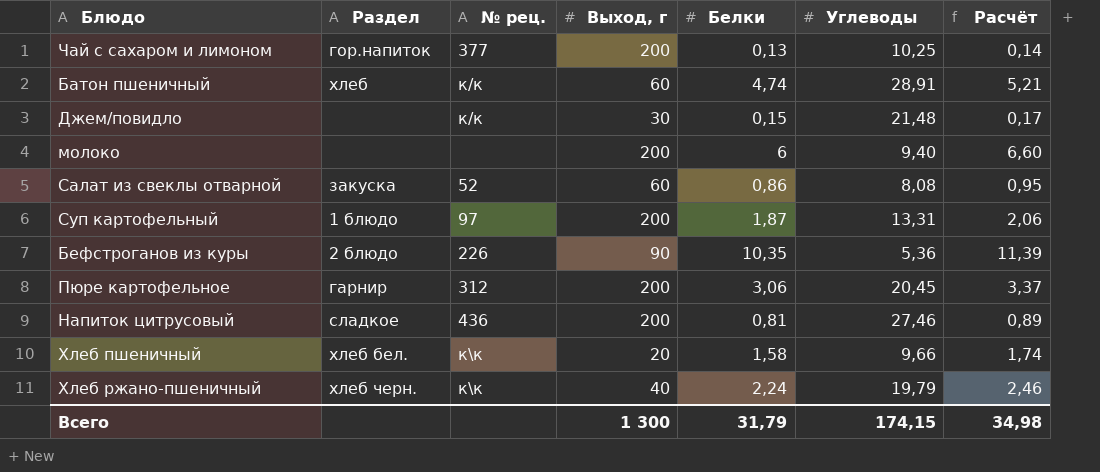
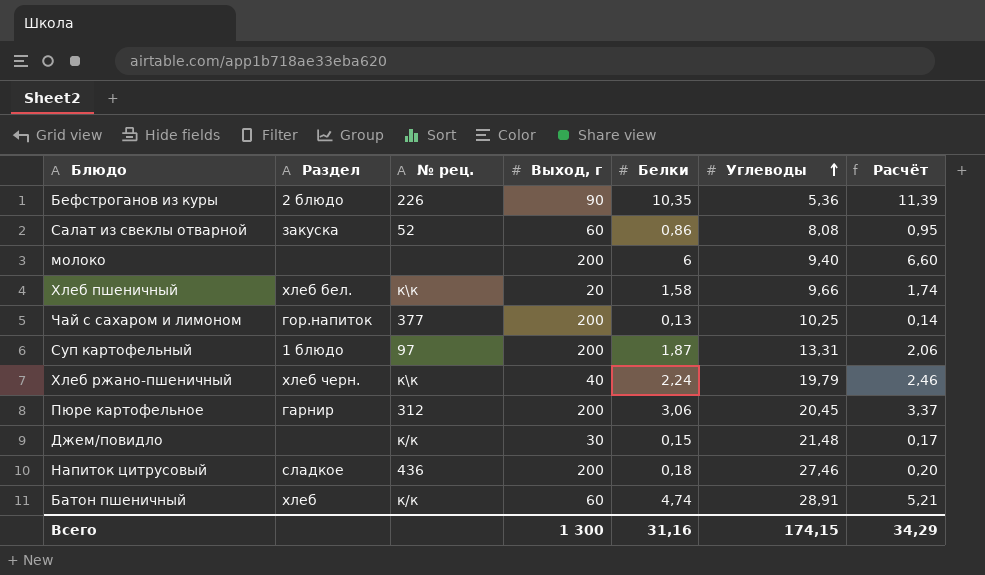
row order: none -> Углеводы ascending
Напиток цитрусовый | Белки: 0,81 -> 0,18
Напиток цитрусовый | Расчёт: 0,89 -> 0,20
Всего | Белки: 31,79 -> 31,16
Всего | Расчёт: 34,98 -> 34,29

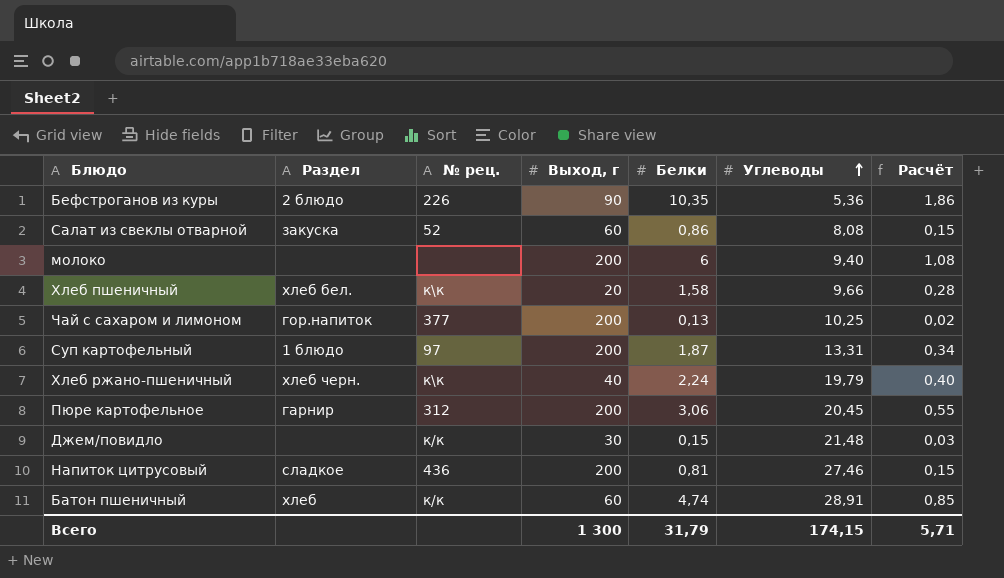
column Расчёт | formula: [Белки] * 1,1 -> [Белки] * 0,18
Напиток цитрусовый | Белки: 0,18 -> 0,81
Всего | Белки: 31,16 -> 31,79
Всего | Расчёт: 34,29 -> 5,71

